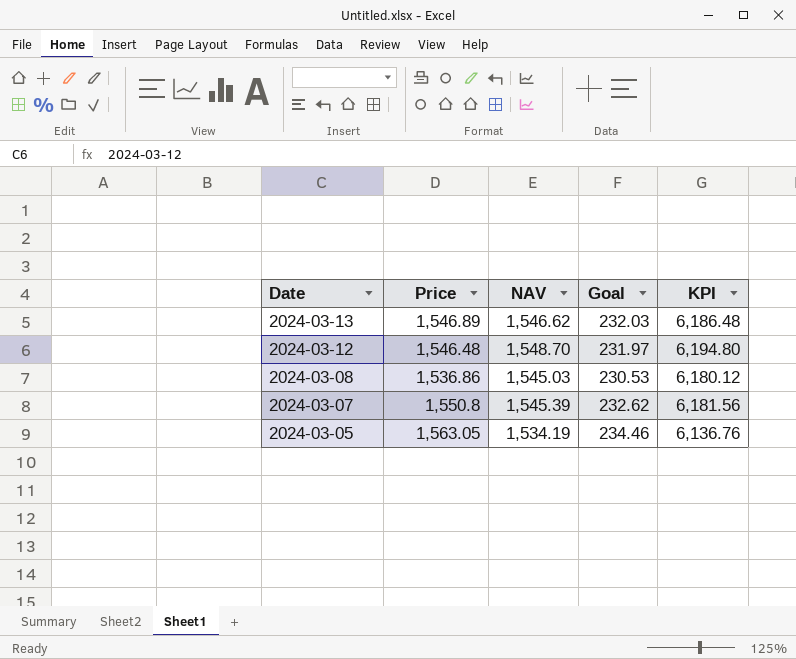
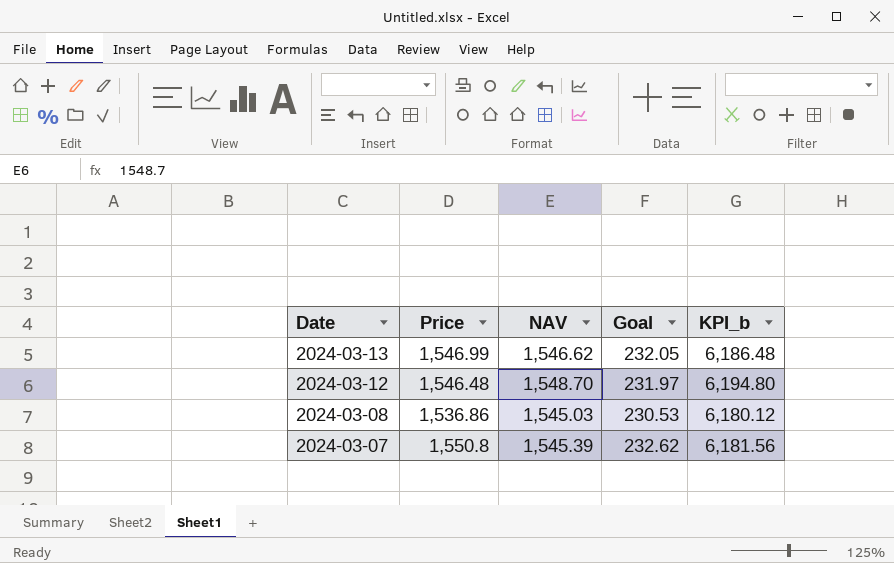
column name: KPI -> KPI_b
row 2024-03-05: 1,563.05 | 1,534.19 | 234.46 | 6,136.76 -> none
2024-03-13 | Price: 1,546.89 -> 1,546.99
2024-03-13 | Goal: 232.03 -> 232.05

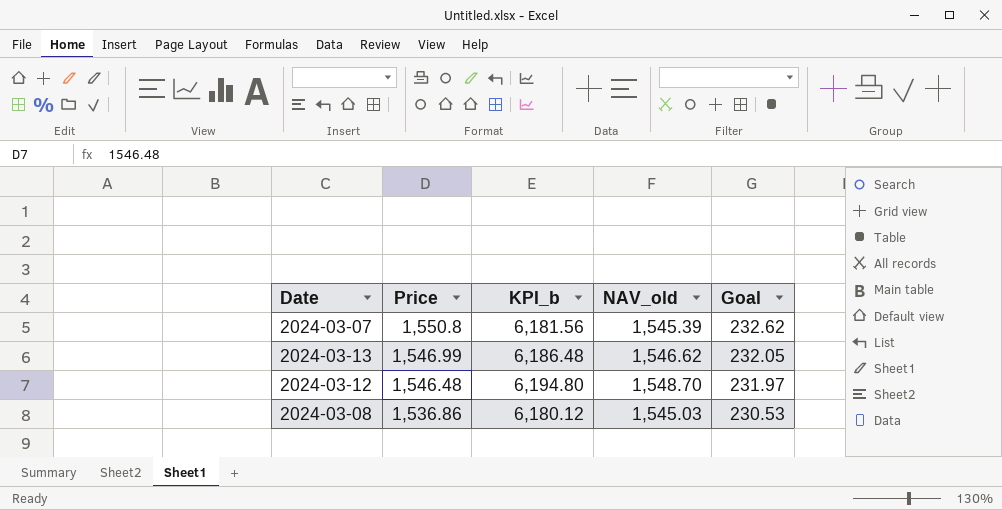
row order: Date descending -> Price descending
column KPI_b | position: 5 -> 3
column name: NAV -> NAV_old

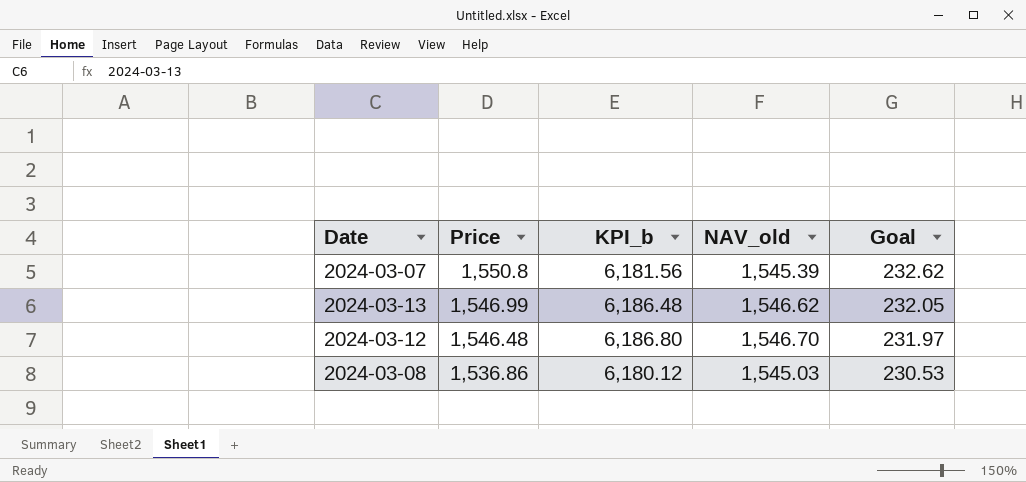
2024-03-12 | KPI_b: 6,194.80 -> 6,186.80
2024-03-12 | NAV_old: 1,548.70 -> 1,546.70

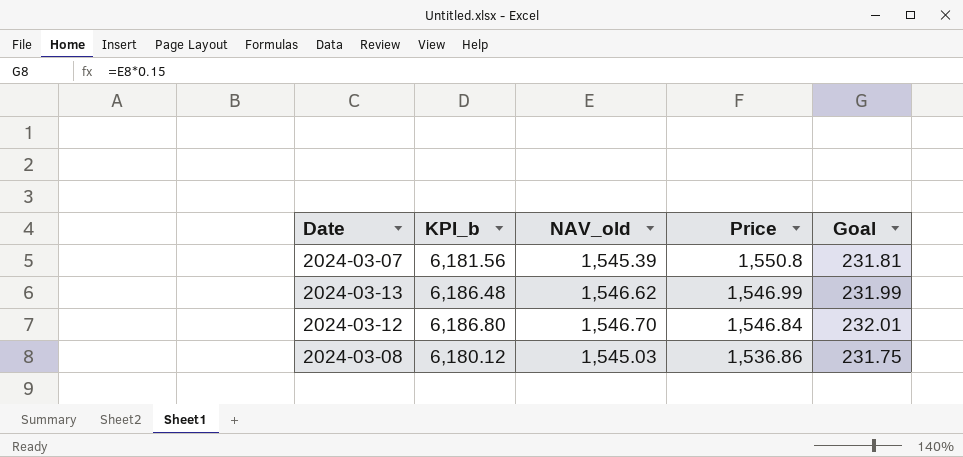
column Price | position: 2 -> 4
column Goal | formula: [Price] * 0.15 -> [NAV_old] * 0.15
2024-03-12 | Price: 1,546.48 -> 1,546.84

